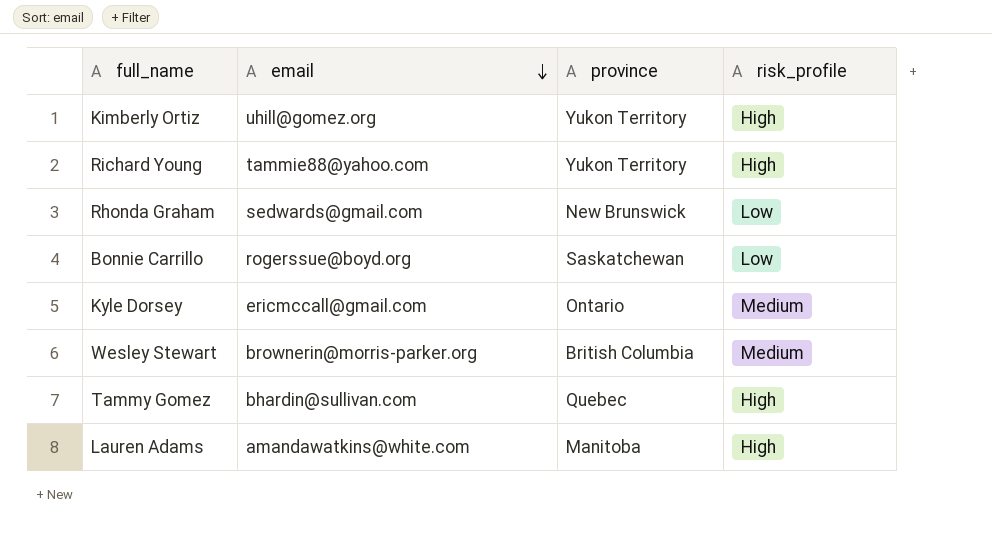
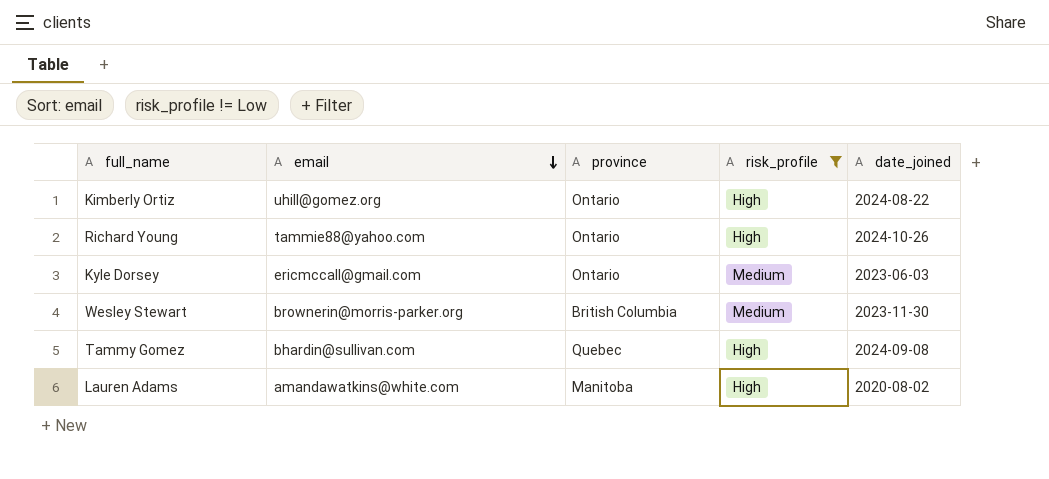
filter: none -> risk_profile != Low
column date_joined | position: none -> 5
Kimberly Ortiz | province: Yukon Territory -> Ontario
Richard Young | province: Yukon Territory -> Ontario

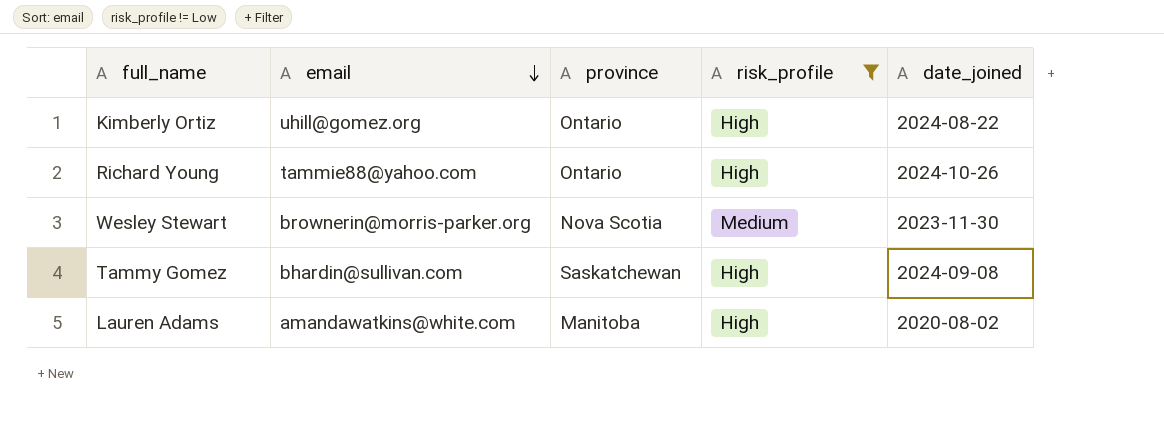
row Kyle Dorsey: ericmccall@gmail.com | Ontario | Medium | 2023-06-03 -> none
Wesley Stewart | province: British Columbia -> Nova Scotia
Tammy Gomez | province: Quebec -> Saskatchewan

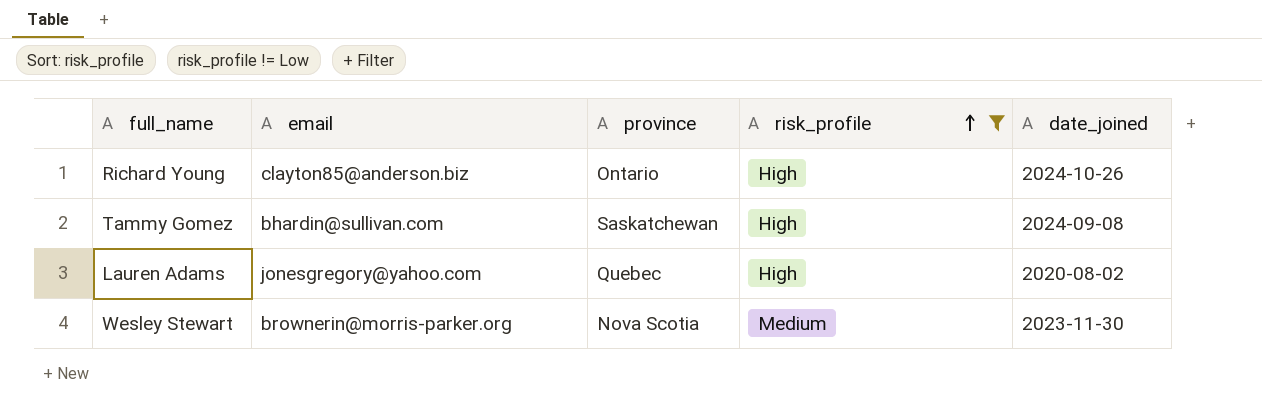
row order: email descending -> risk_profile ascending
row Kimberly Ortiz: uhill@gomez.org | Ontario | High | 2024-08-22 -> none
Richard Young | email: tammie88@yahoo.com -> clayton85@anderson.biz
Lauren Adams | email: amandawatkins@white.com -> jonesgregory@yahoo.com
Lauren Adams | province: Manitoba -> Quebec

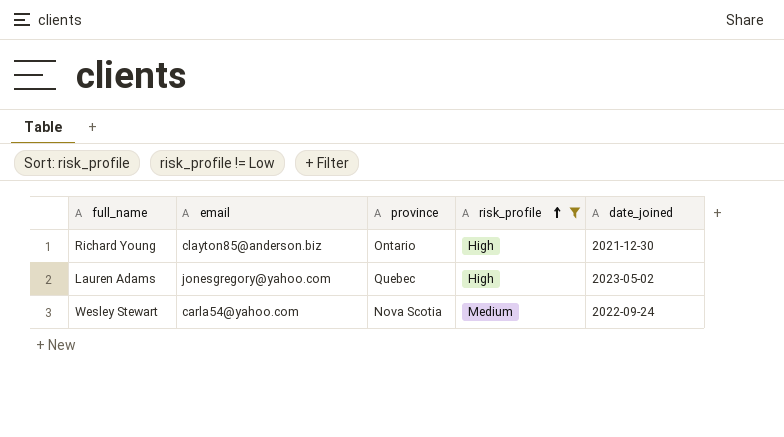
row Tammy Gomez: bhardin@sullivan.com | Saskatchewan | High | 2024-09-08 -> none
Richard Young | date_joined: 2024-10-26 -> 2021-12-30
Lauren Adams | date_joined: 2020-08-02 -> 2023-05-02
Wesley Stewart | email: brownerin@morris-parker.org -> carla54@yahoo.com
Wesley Stewart | date_joined: 2023-11-30 -> 2022-09-24

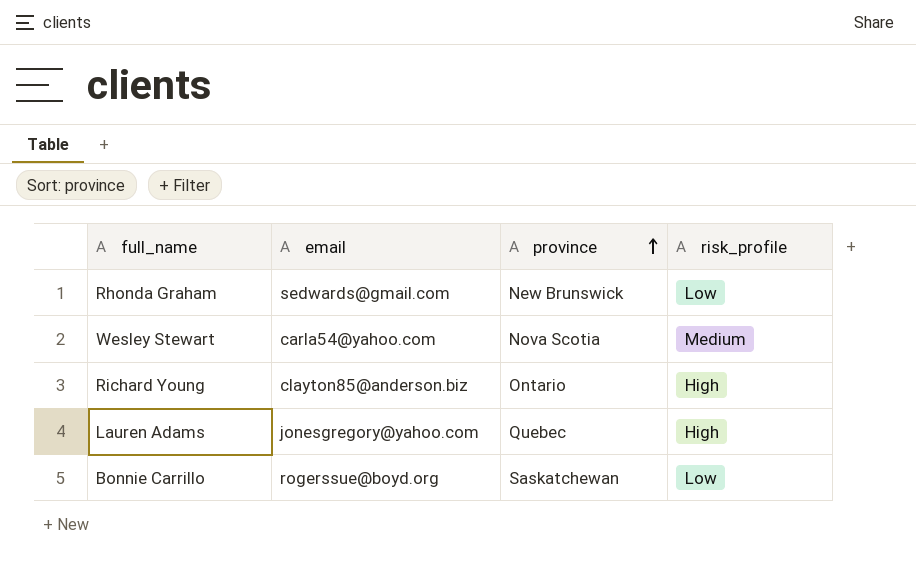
filter: risk_profile != Low -> none
row order: risk_profile ascending -> province ascending
column date_joined | position: 5 -> none

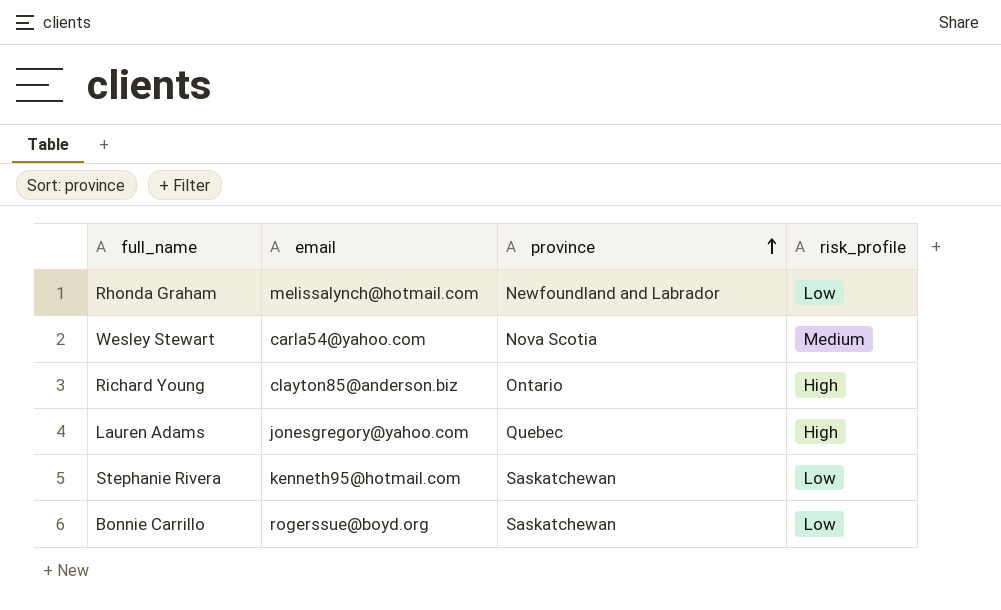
Rhonda Graham | email: sedwards@gmail.com -> melissalynch@hotmail.com
Rhonda Graham | province: New Brunswick -> Newfoundland and Labrador
row Stephanie Rivera: none -> kenneth95@hotmail.com | Saskatchewan | Low

